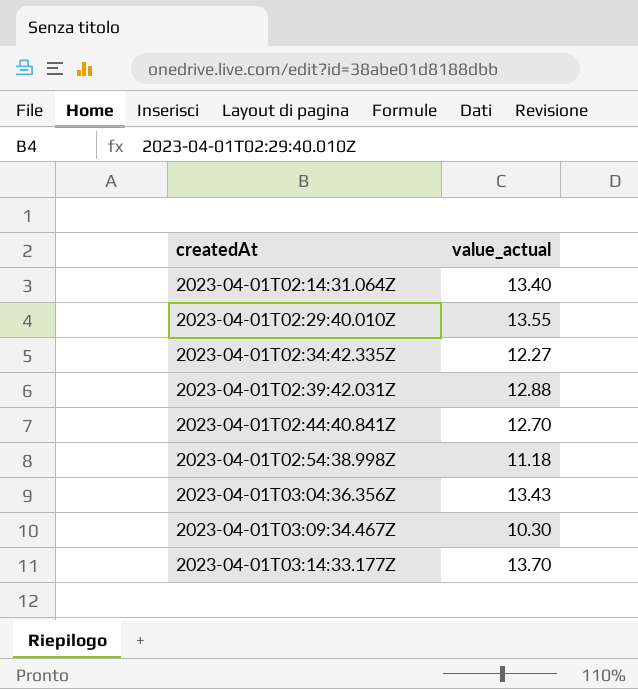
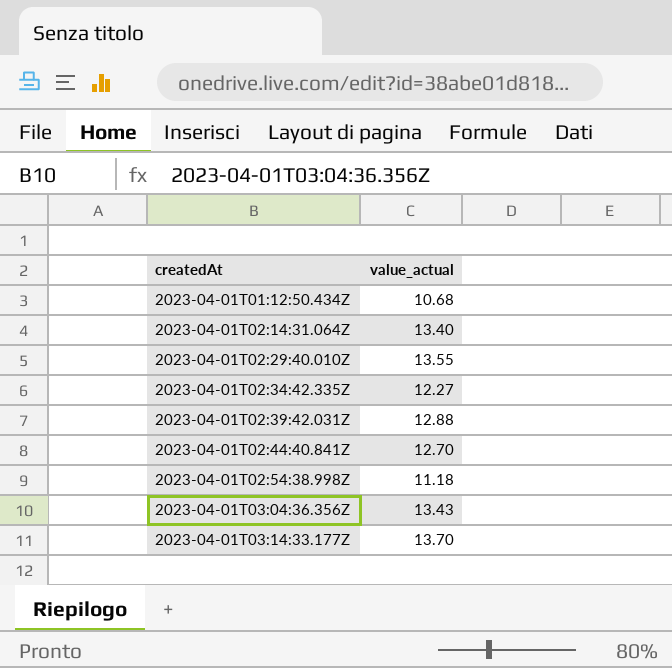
row 2023-04-01T03:09:34.467Z: 10.30 -> none
row 2023-04-01T01:12:50.434Z: none -> 10.68

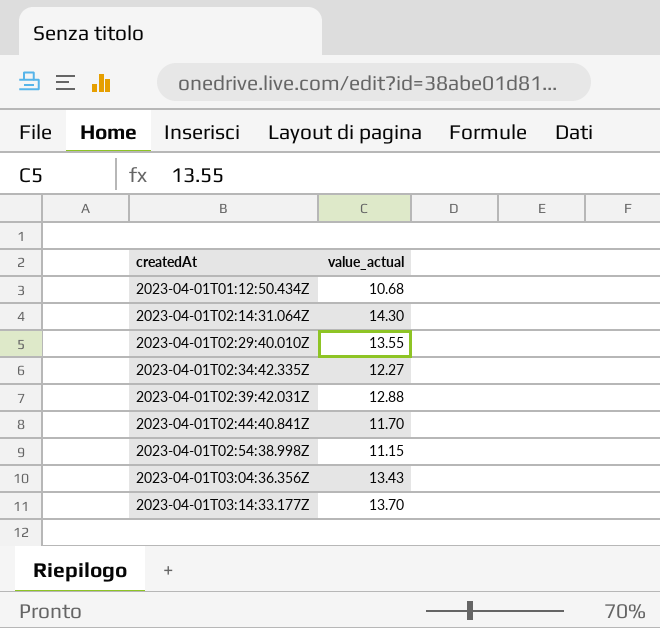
2023-04-01T02:14:31.064Z | value_actual: 13.40 -> 14.30
2023-04-01T02:44:40.841Z | value_actual: 12.70 -> 11.70
2023-04-01T02:54:38.998Z | value_actual: 11.18 -> 11.15

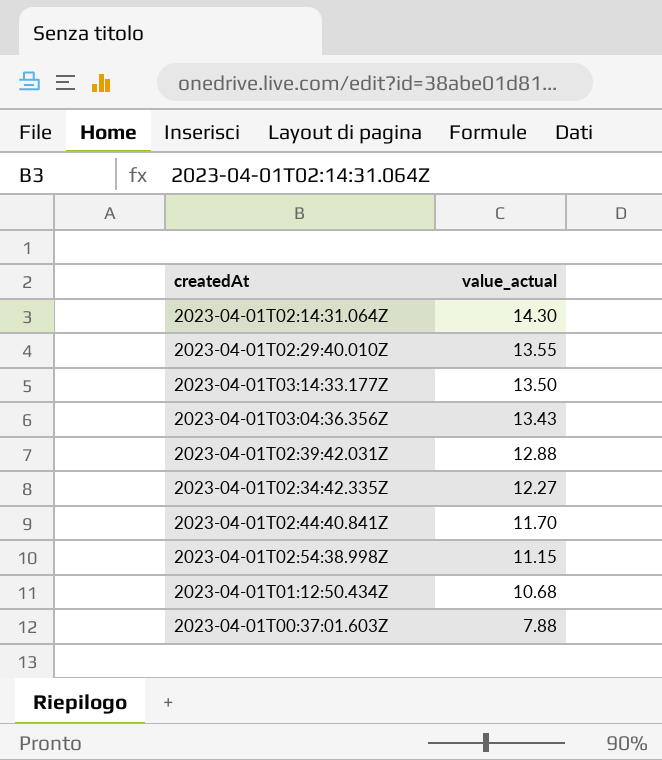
row order: createdAt ascending -> value_actual descending
2023-04-01T03:14:33.177Z | value_actual: 13.70 -> 13.50
row 2023-04-01T00:37:01.603Z: none -> 7.88

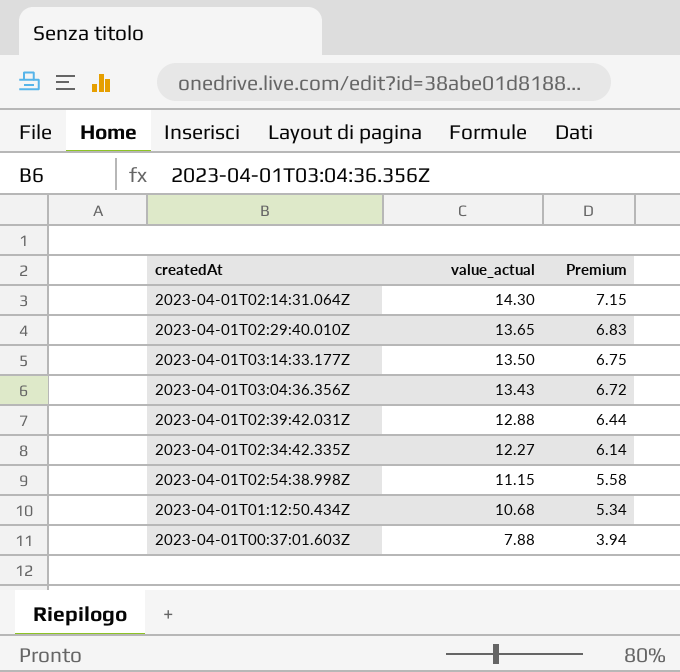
column Premium | formula: none -> [value_actual] * 0.5
row 2023-04-01T02:44:40.841Z: 11.70 -> none
2023-04-01T02:29:40.010Z | value_actual: 13.55 -> 13.65

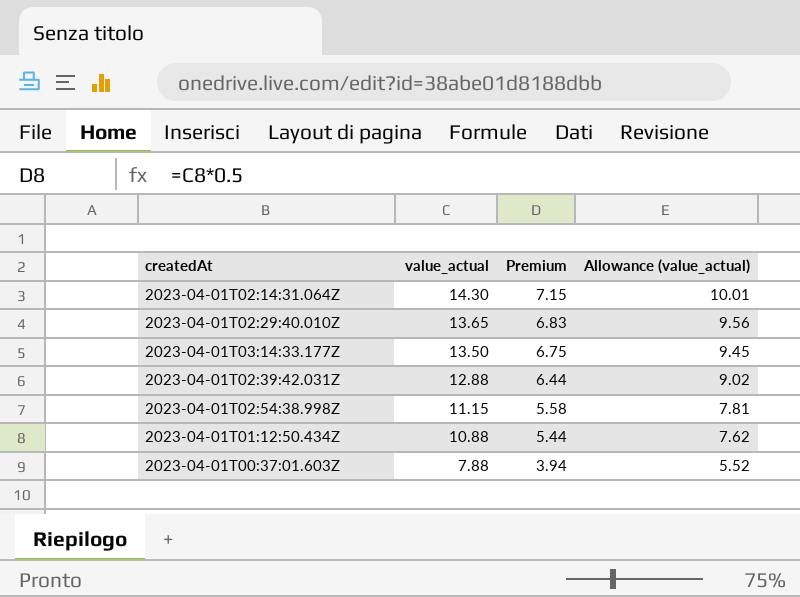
column Allowance (value_actual) | formula: none -> [value_actual] * 0.7
row 2023-04-01T03:04:36.356Z: 13.43 | 6.72 -> none
row 2023-04-01T02:34:42.335Z: 12.27 | 6.14 -> none
2023-04-01T01:12:50.434Z | value_actual: 10.68 -> 10.88
2023-04-01T01:12:50.434Z | Premium: 5.34 -> 5.44

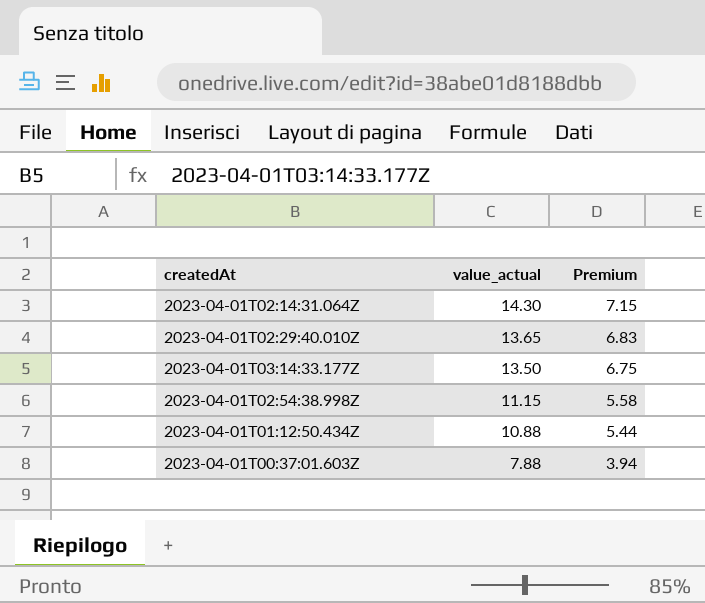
column Allowance (value_actual) | formula: [value_actual] * 0.7 -> none
row 2023-04-01T02:39:42.031Z: 12.88 | 6.44 | 9.02 -> none

